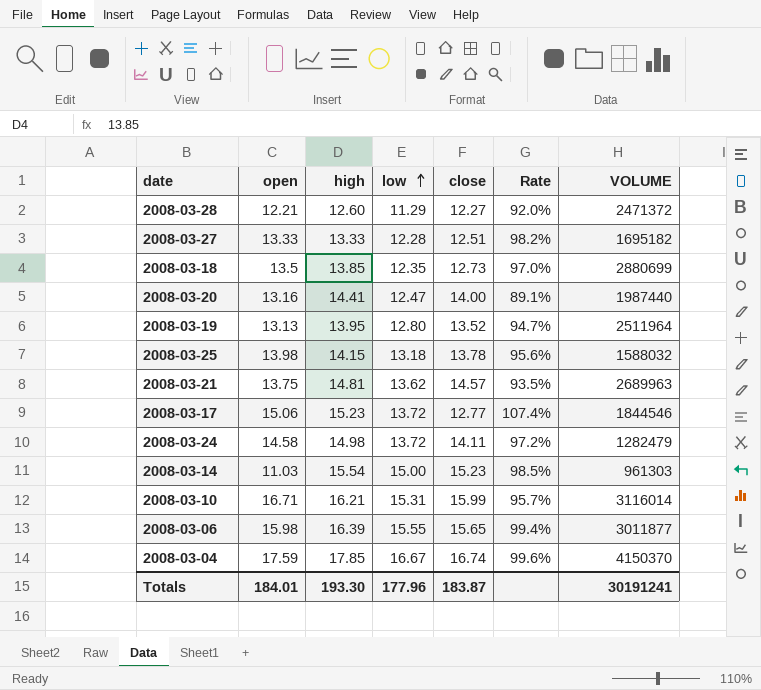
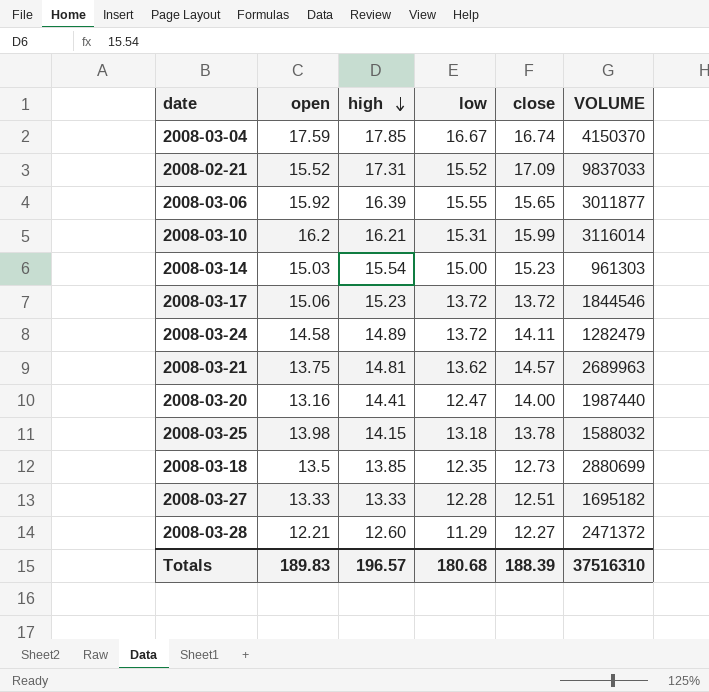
row order: low ascending -> high descending
column Rate | formula: [low] / [close] -> none
row 2008-03-19: 13.13 | 13.95 | 12.80 | 13.52 | 94.7% | 2511964 -> none
row 2008-02-21: none -> 15.52 | 17.31 | 15.52 | 17.09 | 9837033
2008-03-06 | open: 15.98 -> 15.92
2008-03-10 | open: 16.71 -> 16.2
2008-03-14 | open: 11.03 -> 15.03
2008-03-17 | close: 12.77 -> 13.72
2008-03-24 | high: 14.98 -> 14.89
Totals | open: 184.01 -> 189.83
Totals | high: 193.30 -> 196.57
Totals | low: 177.96 -> 180.68
Totals | close: 183.87 -> 188.39
Totals | VOLUME: 30191241 -> 37516310

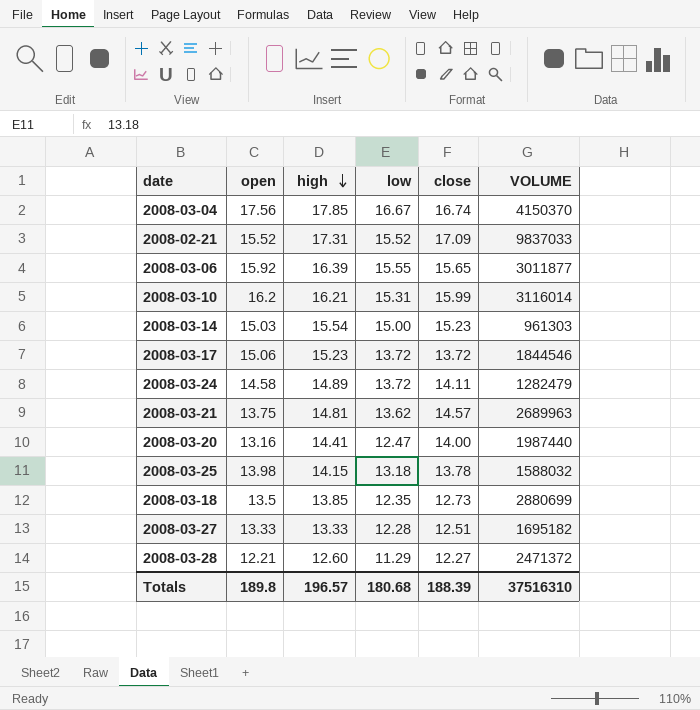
2008-03-04 | open: 17.59 -> 17.56
Totals | open: 189.83 -> 189.8

